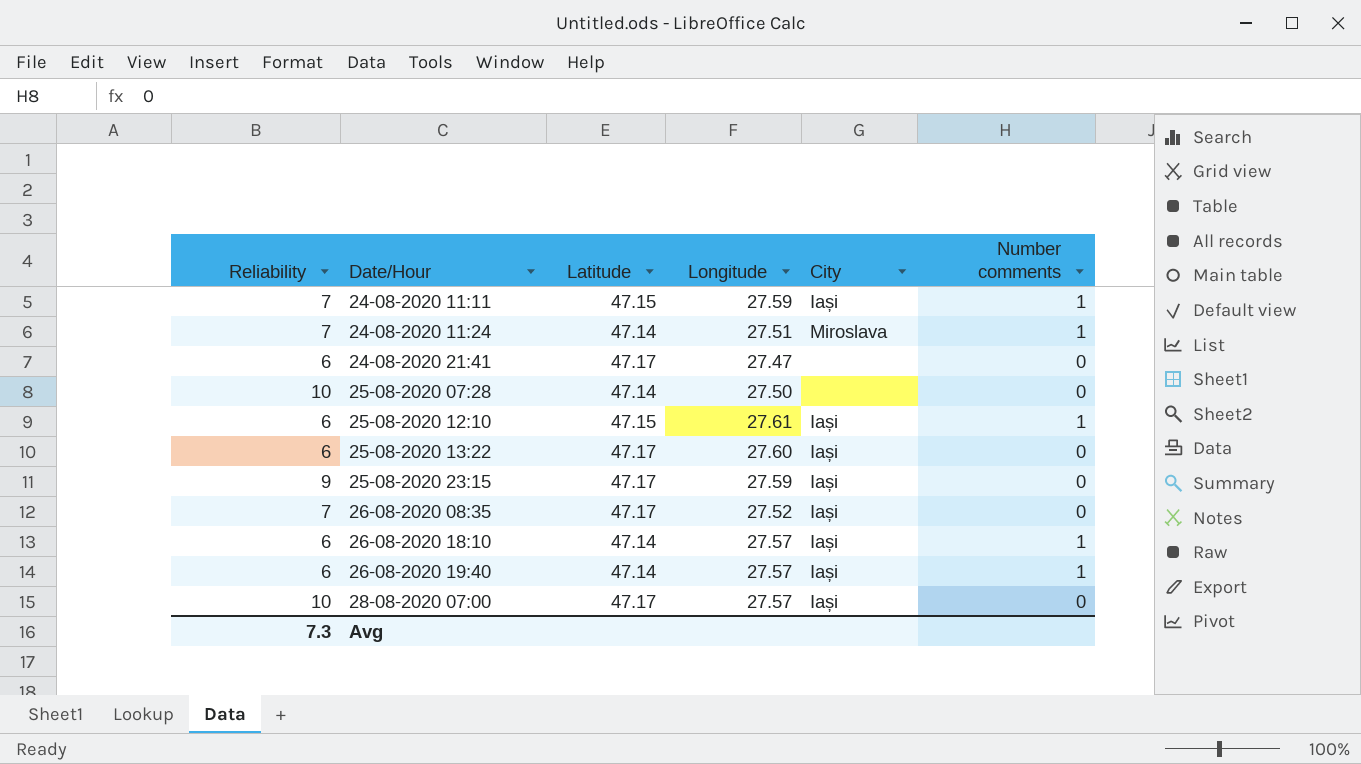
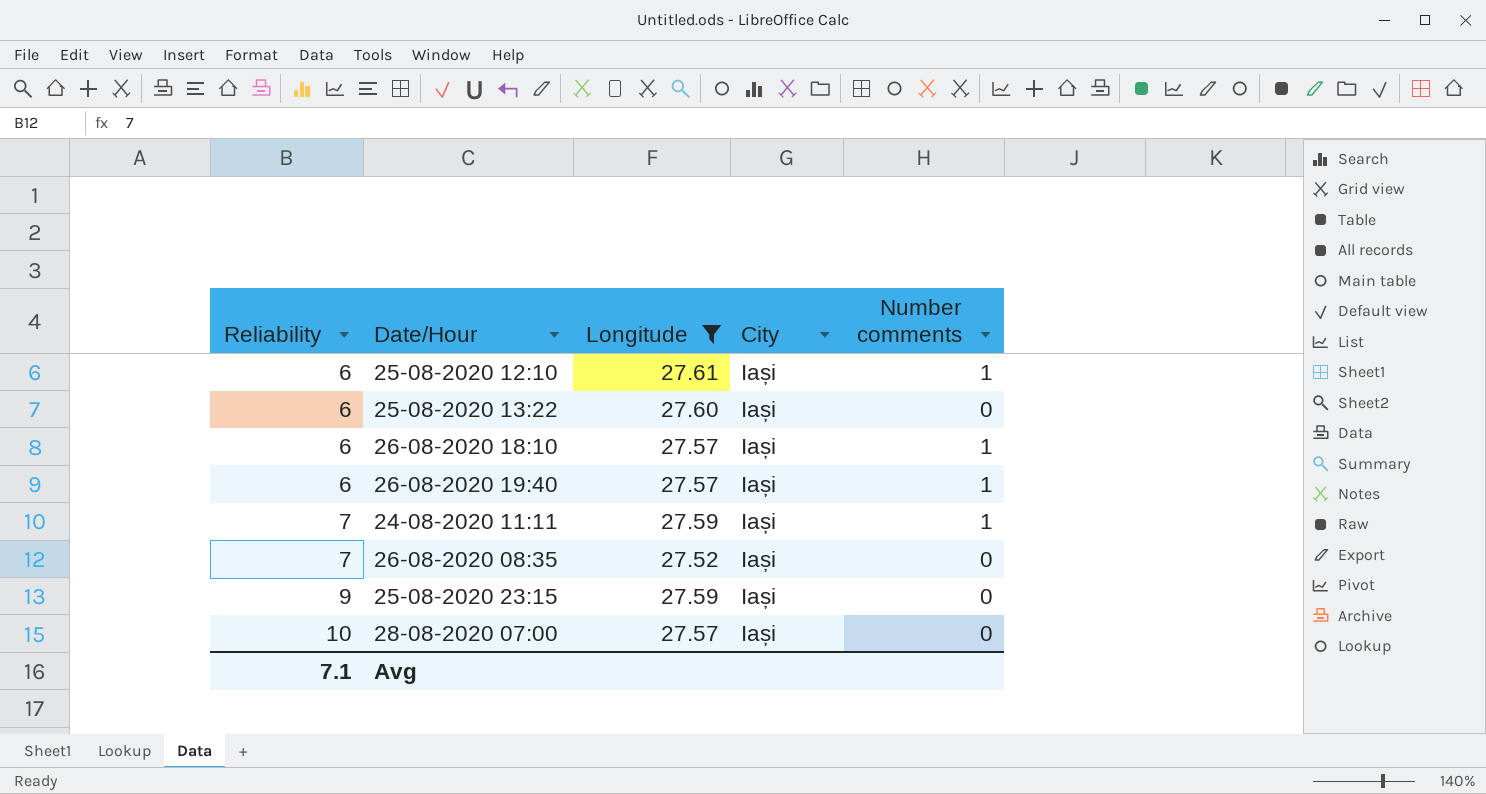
filter: none -> Longitude >= 27.52
row order: Date/Hour ascending -> Reliability ascending
column Latitude | position: 3 -> none
Avg | Reliability: 7.3 -> 7.1

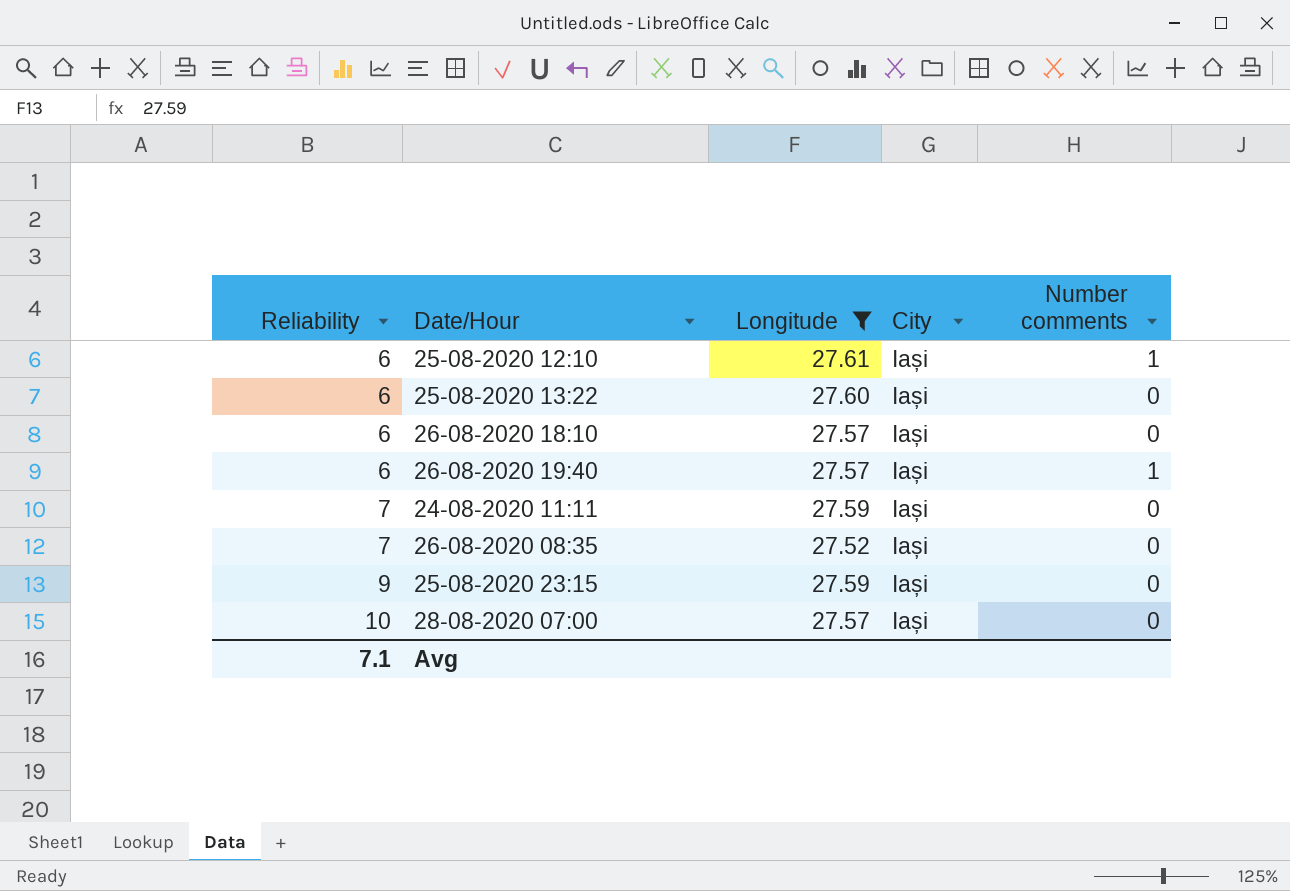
26-08-2020 18:10 | Number comments: 1 -> 0
24-08-2020 11:11 | Number comments: 1 -> 0

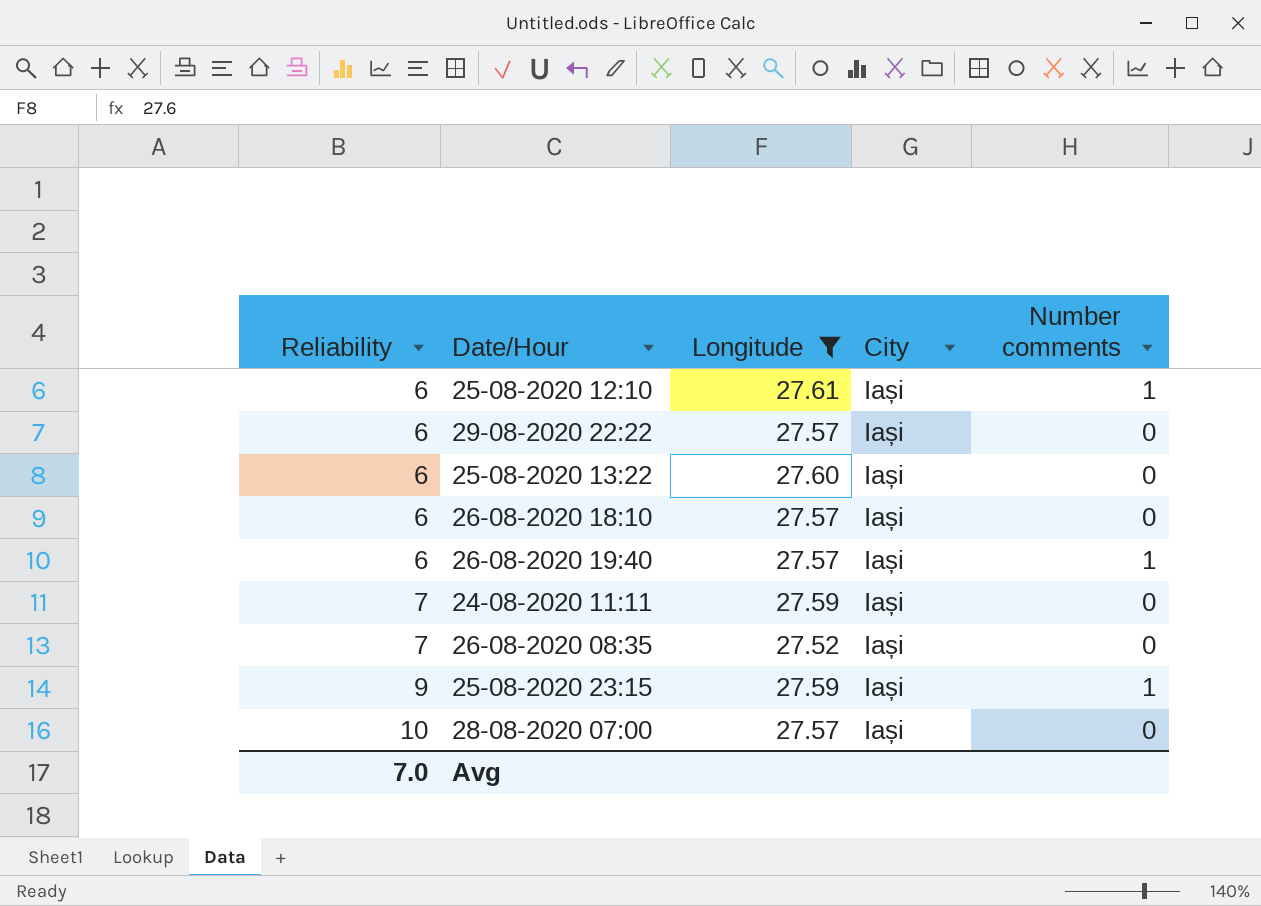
row 29-08-2020 22:22: none -> 6 | 27.57 | Iași | 0
25-08-2020 23:15 | Number comments: 0 -> 1
Avg | Reliability: 7.1 -> 7.0

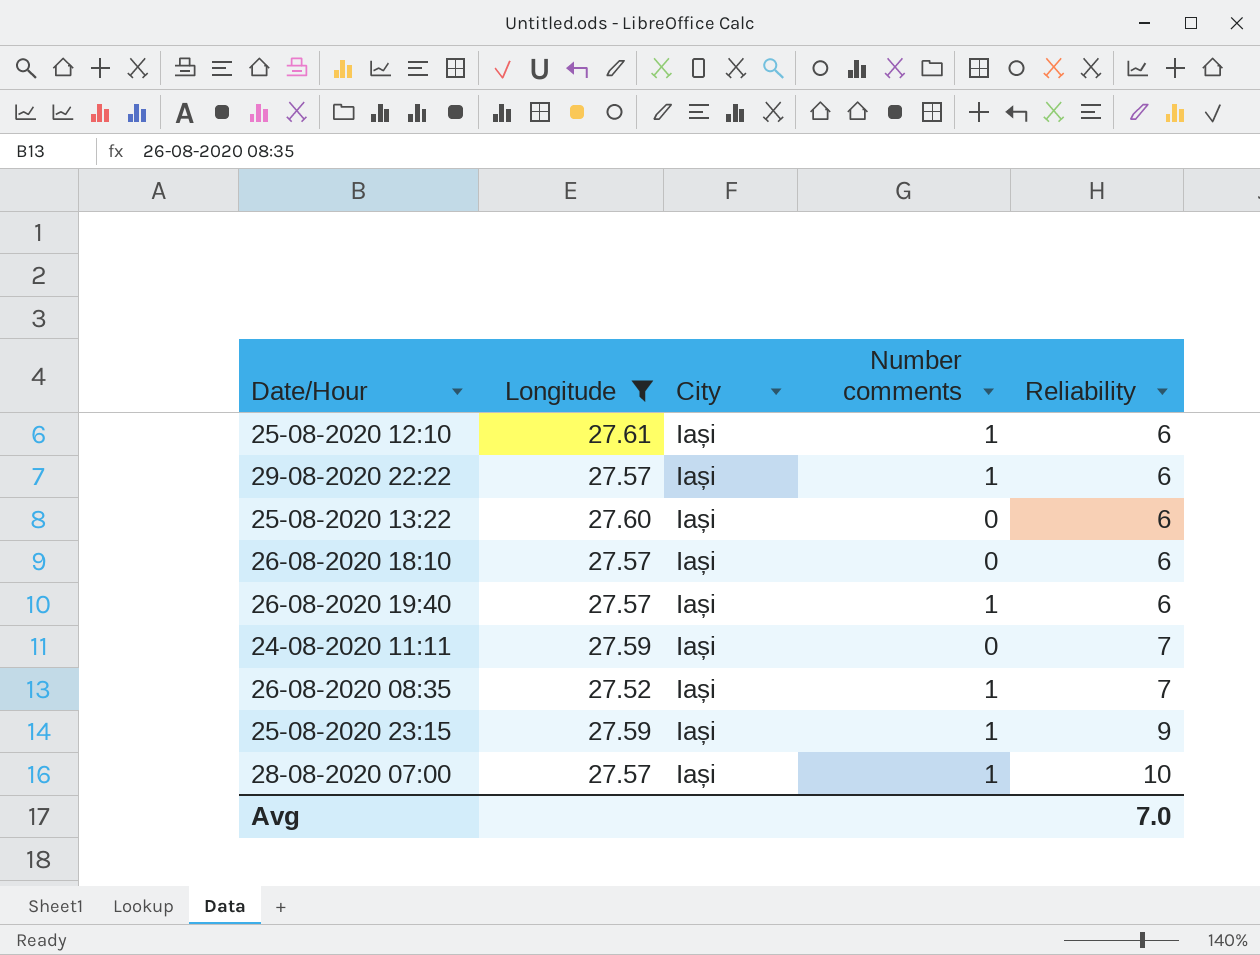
column Reliability | position: 1 -> 5
29-08-2020 22:22 | Number comments: 0 -> 1
26-08-2020 08:35 | Number comments: 0 -> 1
28-08-2020 07:00 | Number comments: 0 -> 1

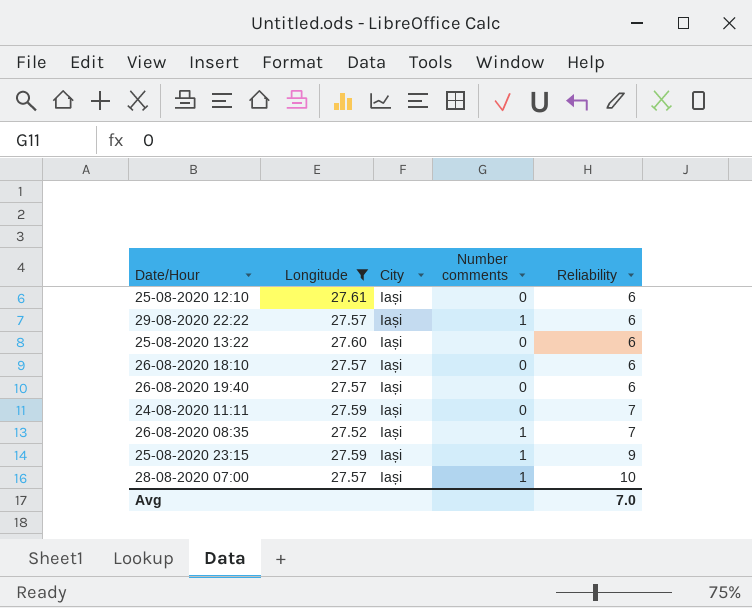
25-08-2020 12:10 | Number comments: 1 -> 0
26-08-2020 19:40 | Number comments: 1 -> 0

